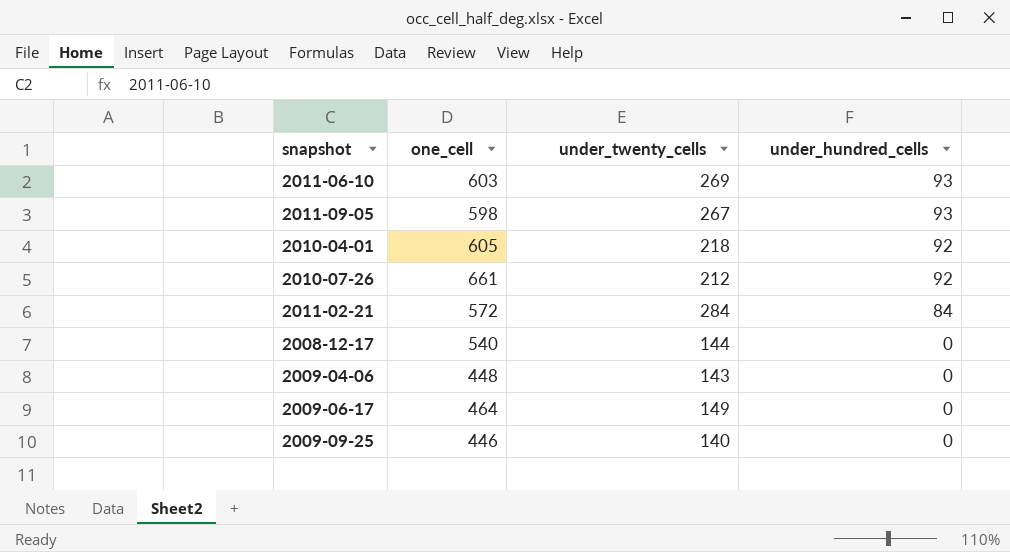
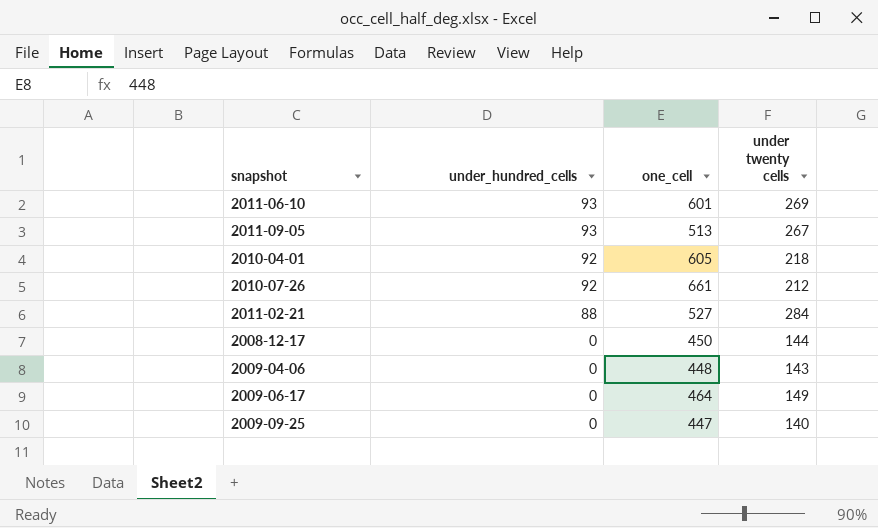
column under_hundred_cells | position: 4 -> 2
column name: under_twenty_cells -> under twenty cells
2011-06-10 | one_cell: 603 -> 601
2011-09-05 | one_cell: 598 -> 513
2011-02-21 | under_hundred_cells: 84 -> 88
2011-02-21 | one_cell: 572 -> 527
2008-12-17 | one_cell: 540 -> 450
2009-09-25 | one_cell: 446 -> 447

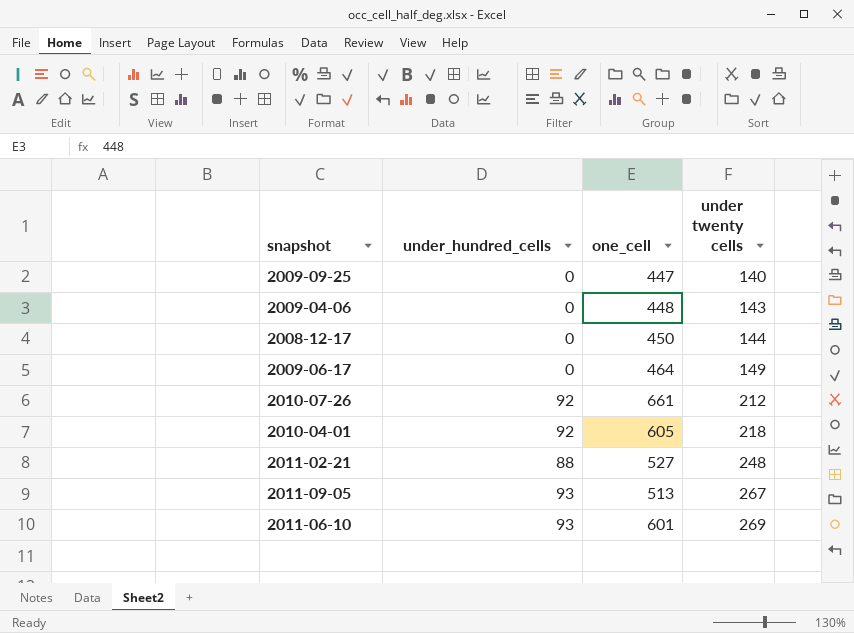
row order: under_hundred_cells descending -> under twenty cells ascending
2011-02-21 | under twenty cells: 284 -> 248

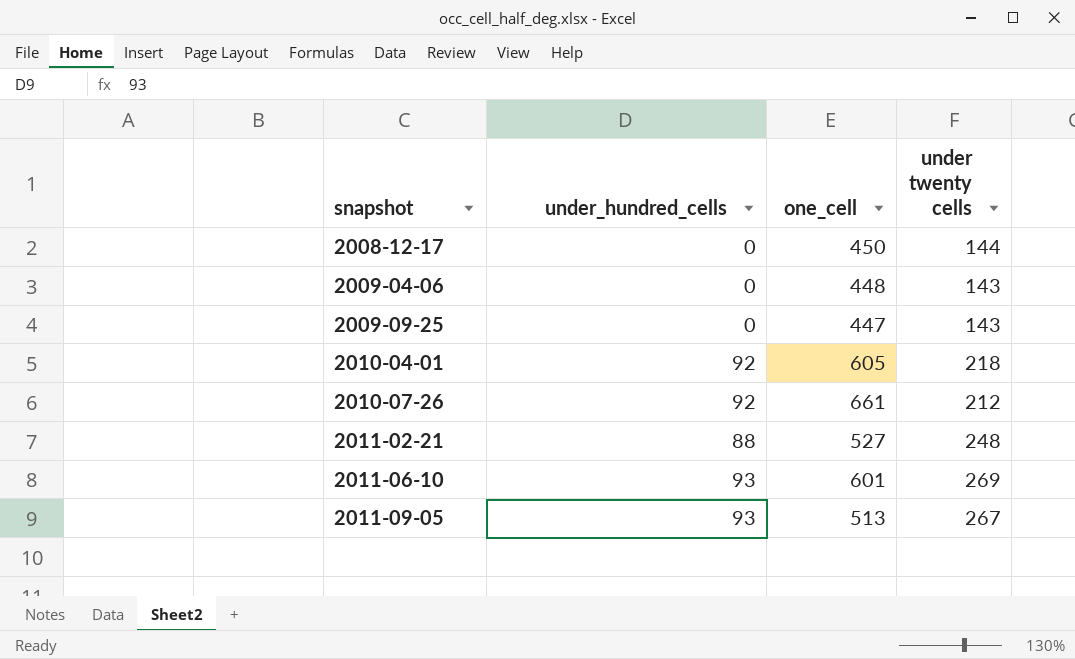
row order: under twenty cells ascending -> snapshot ascending
row 2009-06-17: 0 | 464 | 149 -> none
2009-09-25 | under twenty cells: 140 -> 143

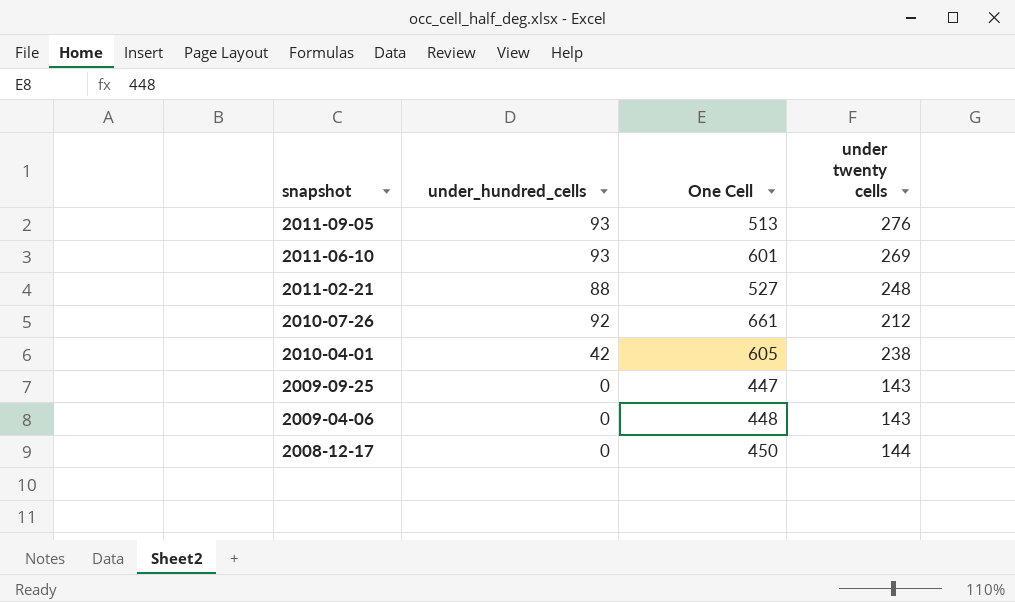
row order: snapshot ascending -> snapshot descending
column name: one_cell -> One Cell
2011-09-05 | under twenty cells: 267 -> 276
2010-04-01 | under_hundred_cells: 92 -> 42
2010-04-01 | under twenty cells: 218 -> 238

